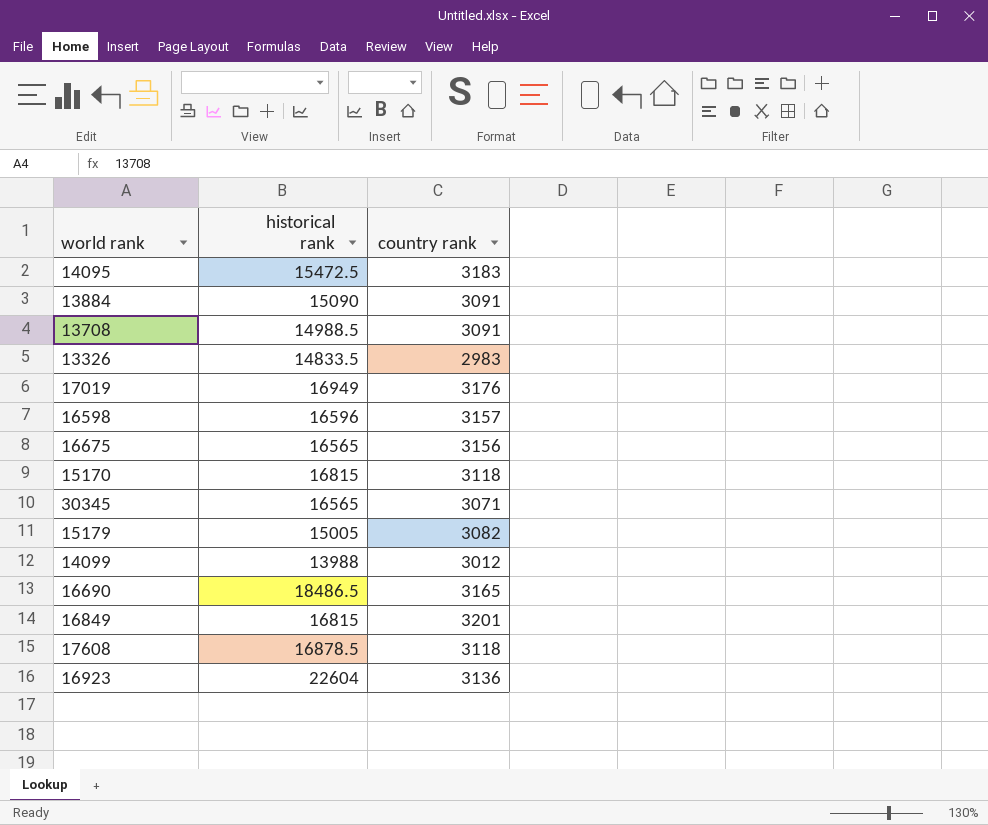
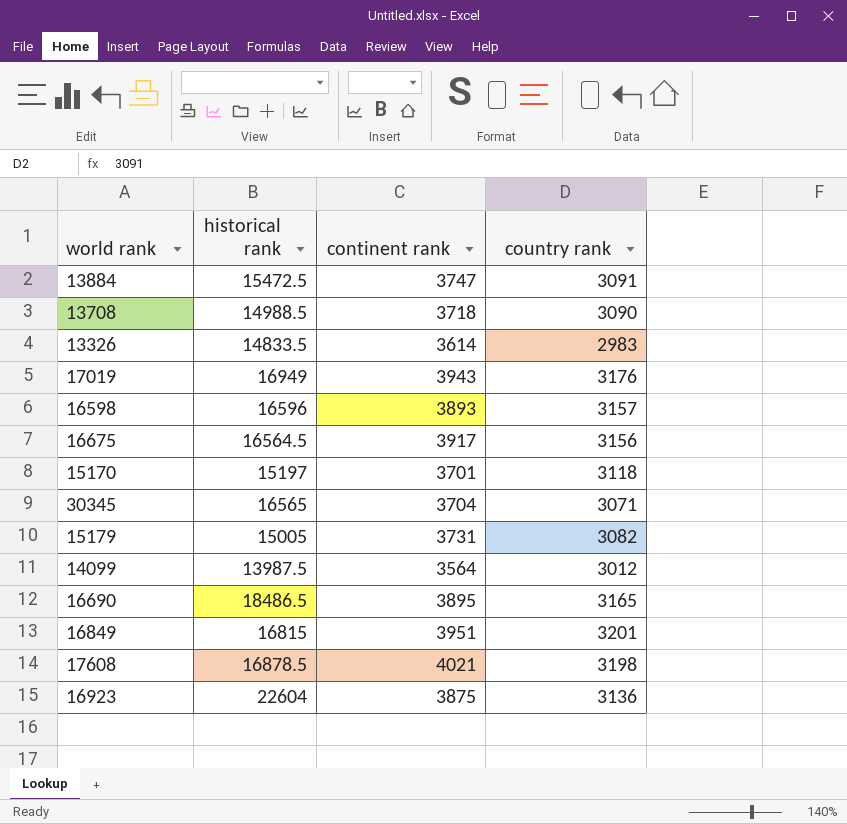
column continent rank | position: none -> 3
row 14095: 15472.5 | 3183 -> none
13884 | historical rank: 15090 -> 15472.5
13708 | country rank: 3091 -> 3090
16675 | historical rank: 16565 -> 16564.5
15170 | historical rank: 16815 -> 15197
14099 | historical rank: 13988 -> 13987.5
17608 | country rank: 3118 -> 3198

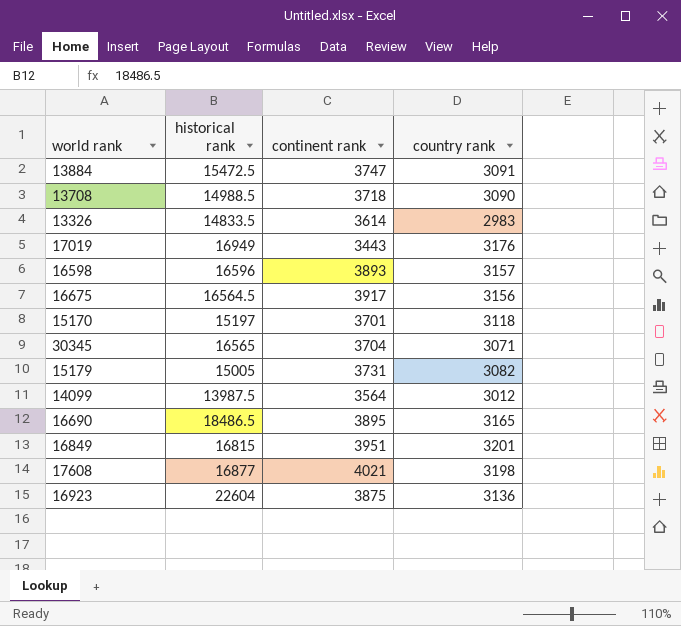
17019 | continent rank: 3943 -> 3443
17608 | historical rank: 16878.5 -> 16877

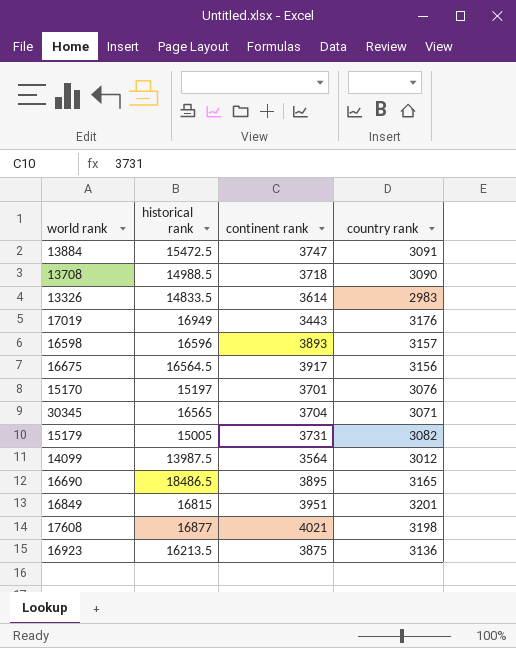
15170 | country rank: 3118 -> 3076
16923 | historical rank: 22604 -> 16213.5

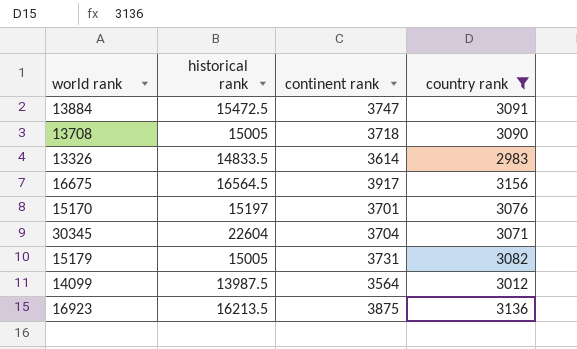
filter: none -> country rank <= 3156
13708 | historical rank: 14988.5 -> 15005
30345 | historical rank: 16565 -> 22604

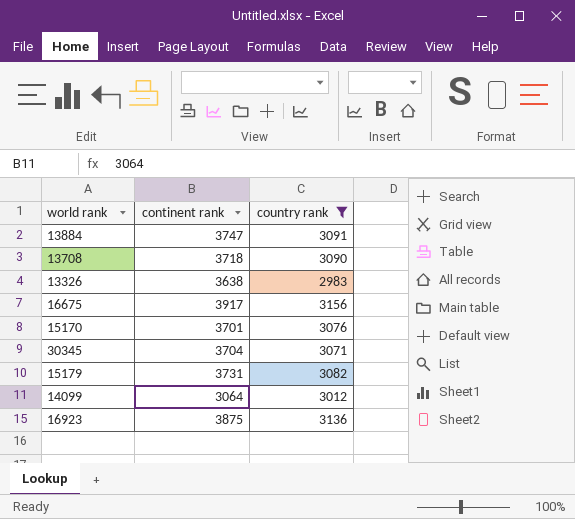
column historical rank | position: 2 -> none
13326 | continent rank: 3614 -> 3638
14099 | continent rank: 3564 -> 3064

